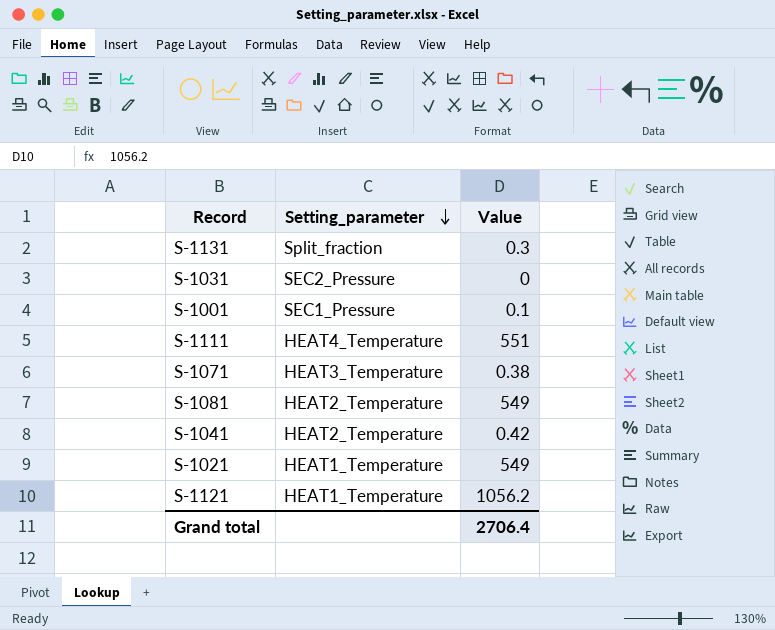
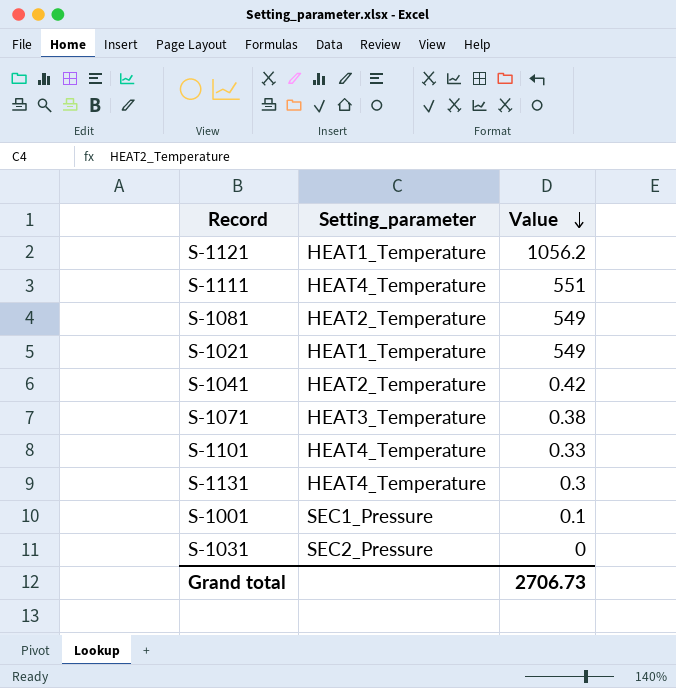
row order: Setting_parameter descending -> Value descending
row S-1101: none -> HEAT4_Temperature | 0.33
S-1131 | Setting_parameter: Split_fraction -> HEAT4_Temperature
Grand total | Value: 2706.4 -> 2706.73

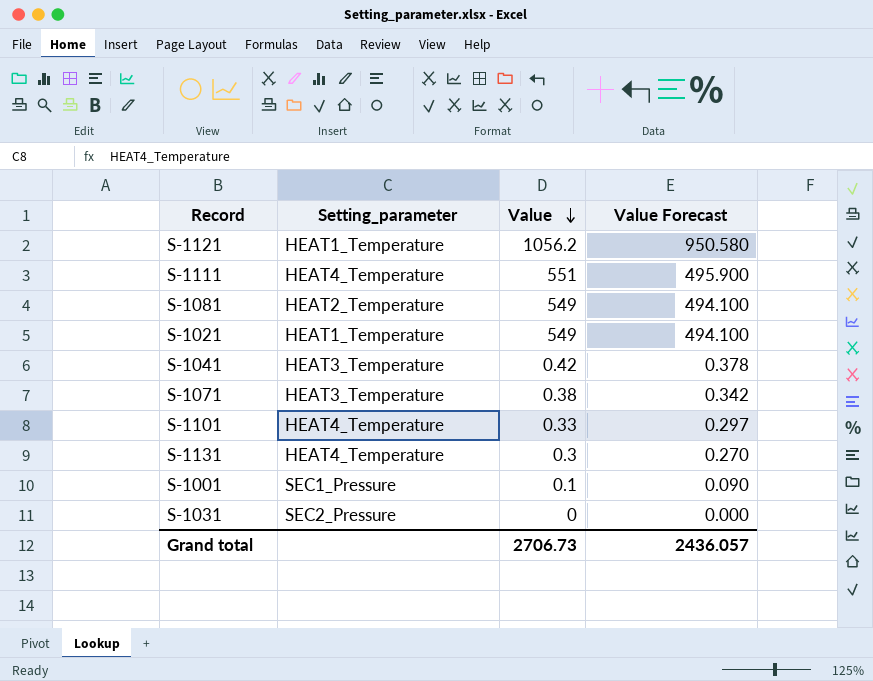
column Value Forecast | formula: none -> [Value] * 0.9
S-1041 | Setting_parameter: HEAT2_Temperature -> HEAT3_Temperature

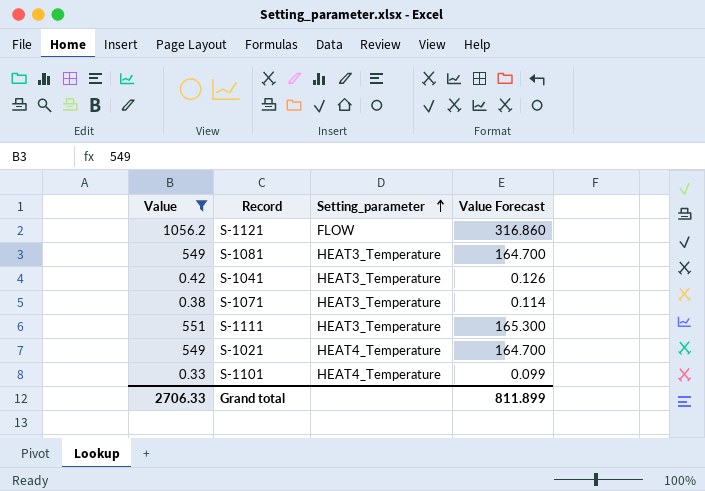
filter: none -> Value >= 0.33
row order: Value descending -> Setting_parameter ascending
column Value | position: 3 -> 1
column Value Forecast | formula: [Value] * 0.9 -> [Value] * 0.3
S-1121 | Setting_parameter: HEAT1_Temperature -> FLOW
S-1081 | Setting_parameter: HEAT2_Temperature -> HEAT3_Temperature
S-1111 | Setting_parameter: HEAT4_Temperature -> HEAT3_Temperature
S-1021 | Setting_parameter: HEAT1_Temperature -> HEAT4_Temperature
Grand total | Value: 2706.73 -> 2706.33
Grand total | Value Forecast: 2436.057 -> 811.899

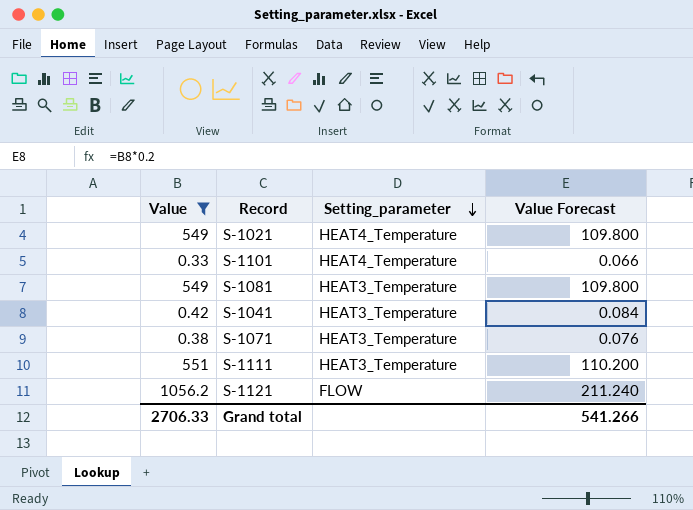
row order: Setting_parameter ascending -> Setting_parameter descending
column Value Forecast | formula: [Value] * 0.3 -> [Value] * 0.2
Grand total | Value Forecast: 811.899 -> 541.266

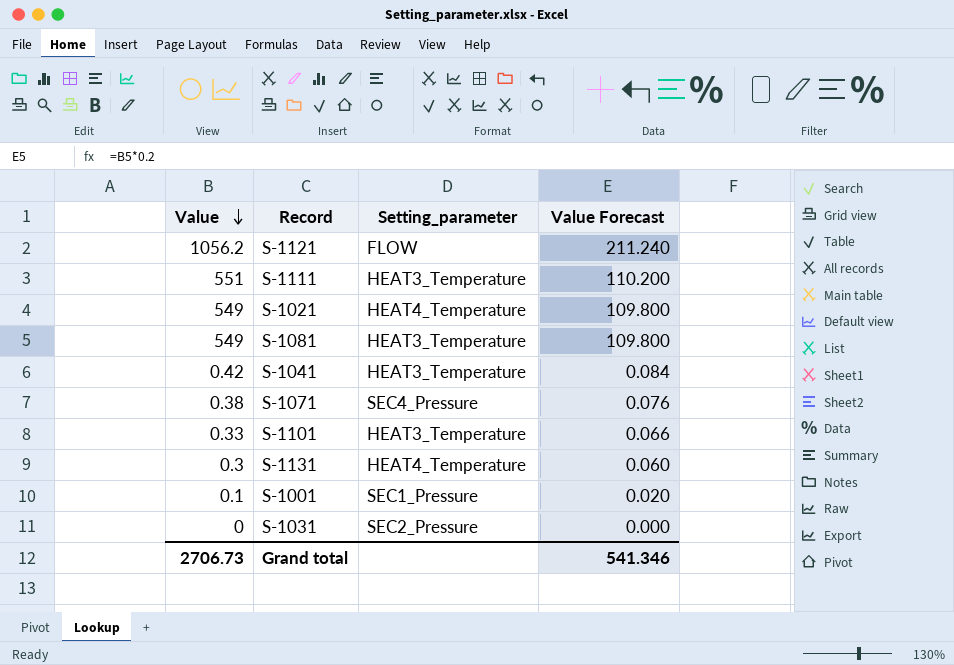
filter: Value >= 0.33 -> none
row order: Setting_parameter descending -> Value descending
S-1071 | Setting_parameter: HEAT3_Temperature -> SEC4_Pressure
S-1101 | Setting_parameter: HEAT4_Temperature -> HEAT3_Temperature
Grand total | Value: 2706.33 -> 2706.73
Grand total | Value Forecast: 541.266 -> 541.346

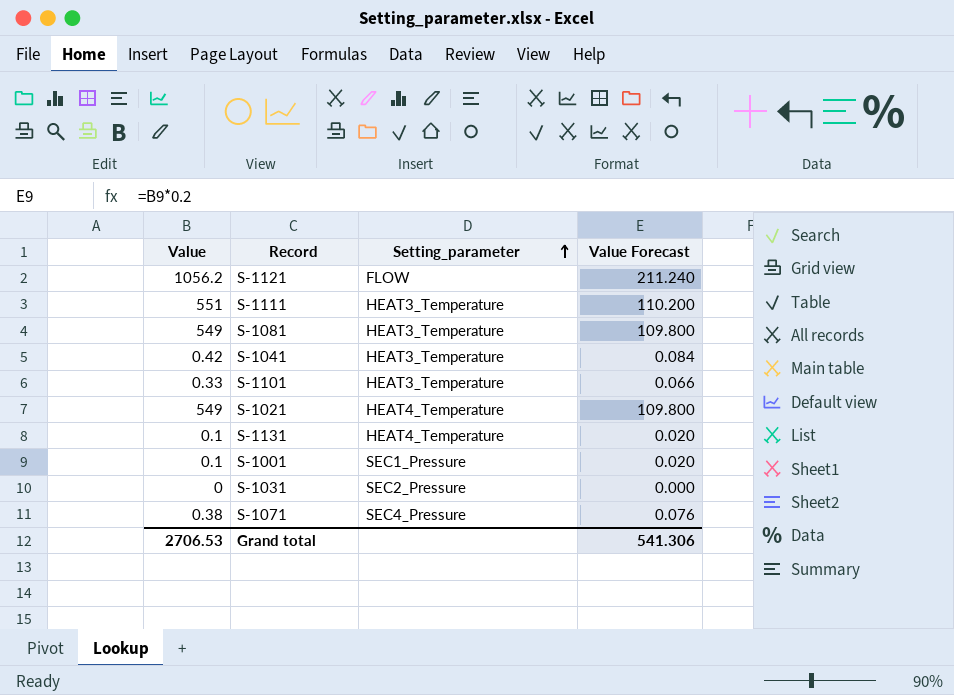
row order: Value descending -> Setting_parameter ascending
S-1131 | Value: 0.3 -> 0.1
S-1131 | Value Forecast: 0.060 -> 0.020
Grand total | Value: 2706.73 -> 2706.53
Grand total | Value Forecast: 541.346 -> 541.306

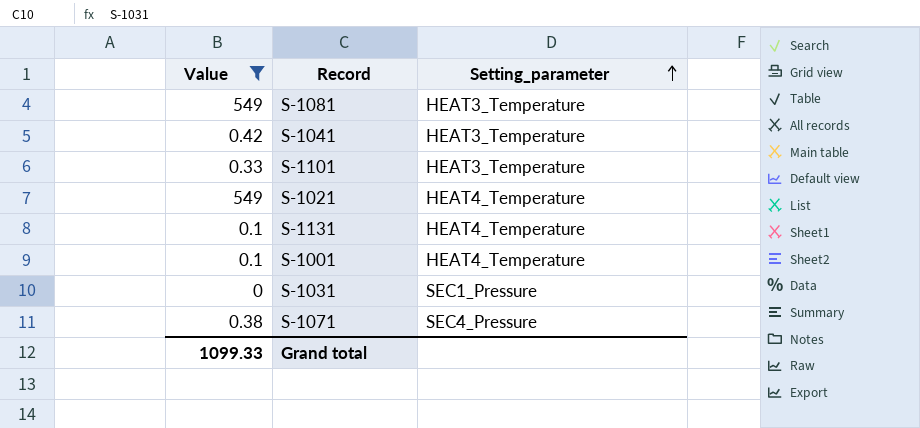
filter: none -> Value <= 549
column Value Forecast | formula: [Value] * 0.2 -> none
S-1001 | Setting_parameter: SEC1_Pressure -> HEAT4_Temperature
S-1031 | Setting_parameter: SEC2_Pressure -> SEC1_Pressure
Grand total | Value: 2706.53 -> 1099.33

